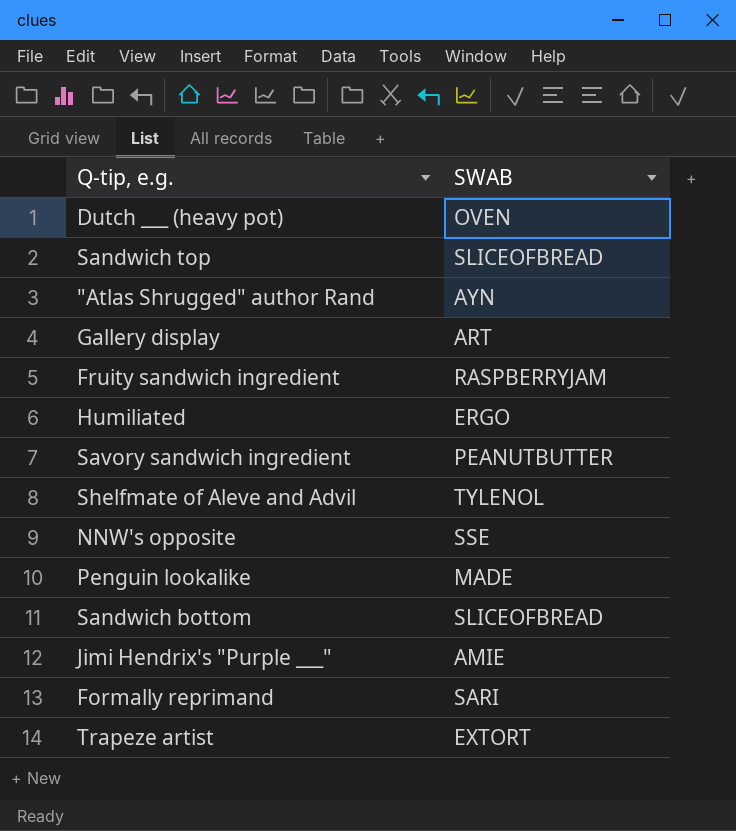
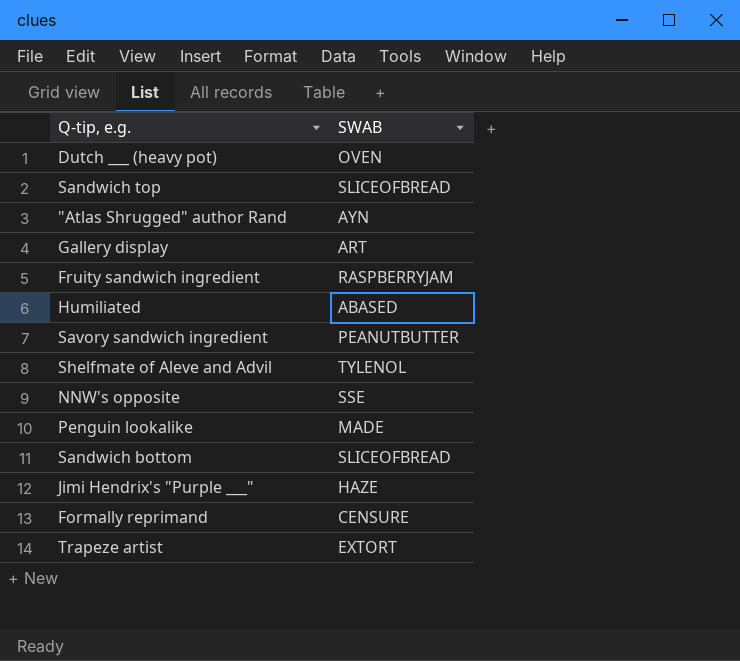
Humiliated | SWAB: ERGO -> ABASED
Jimi Hendrix's "Purple ___" | SWAB: AMIE -> HAZE
Formally reprimand | SWAB: SARI -> CENSURE

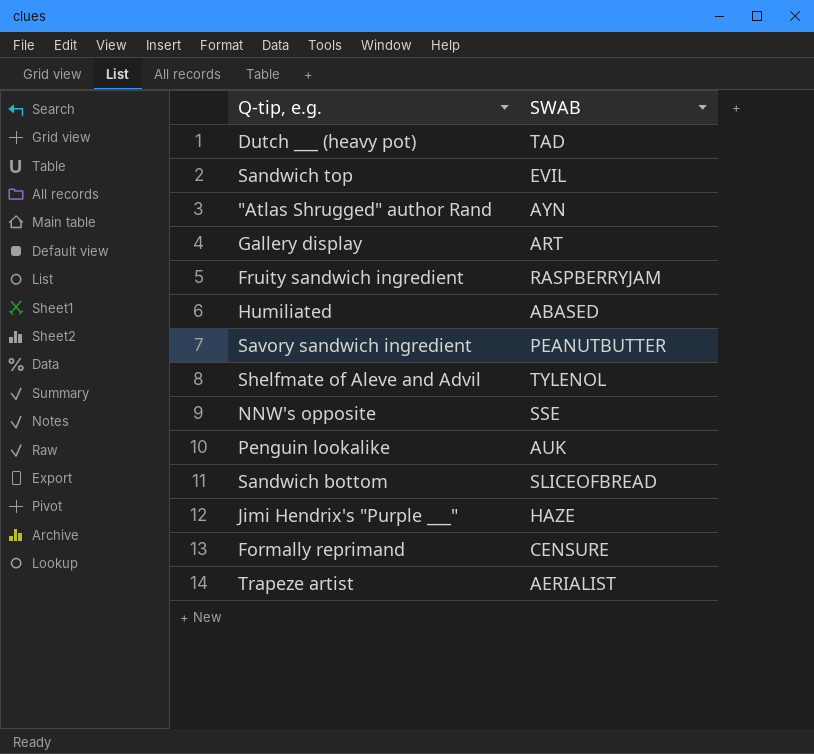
Dutch ___ (heavy pot) | SWAB: OVEN -> TAD
Sandwich top | SWAB: SLICEOFBREAD -> EVIL
Penguin lookalike | SWAB: MADE -> AUK
Trapeze artist | SWAB: EXTORT -> AERIALIST

